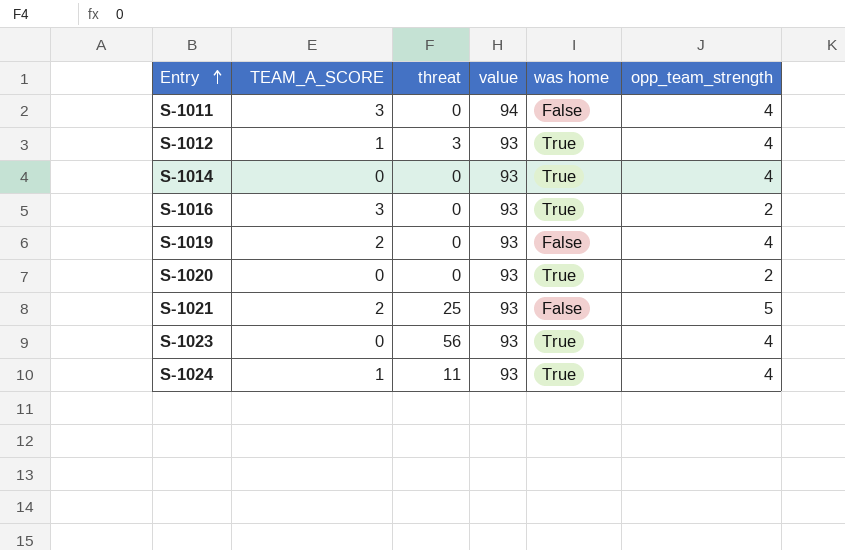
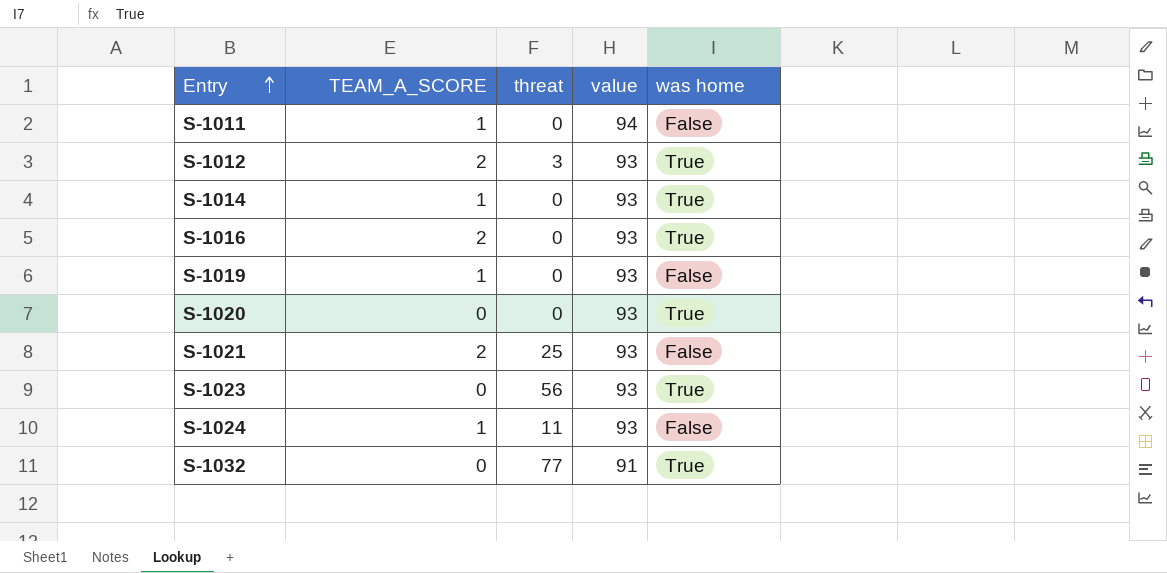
column opp_team_strength | position: 6 -> none
S-1011 | TEAM_A_SCORE: 3 -> 1
S-1012 | TEAM_A_SCORE: 1 -> 2
S-1014 | TEAM_A_SCORE: 0 -> 1
S-1016 | TEAM_A_SCORE: 3 -> 2
S-1019 | TEAM_A_SCORE: 2 -> 1
S-1024 | was home: True -> False
row S-1032: none -> 0 | 77 | 91 | True

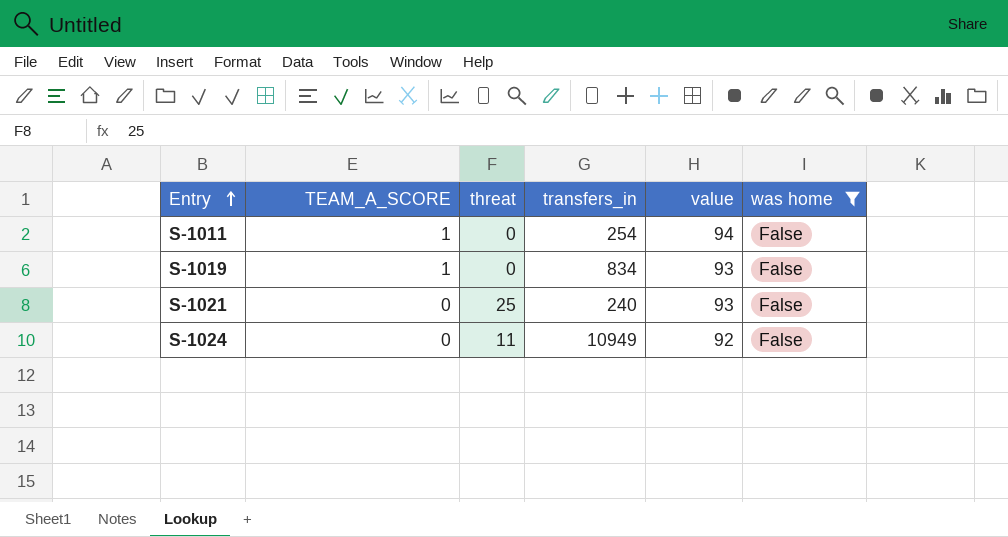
filter: none -> was home = False
column transfers_in | position: none -> 4
S-1021 | TEAM_A_SCORE: 2 -> 0
S-1024 | TEAM_A_SCORE: 1 -> 0
S-1024 | value: 93 -> 92

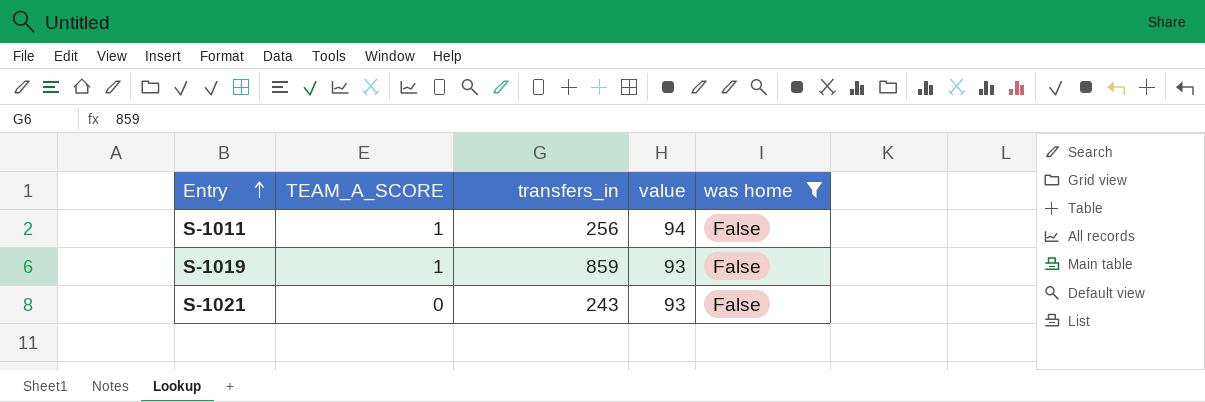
column threat | position: 3 -> none
row S-1024: 0 | 11 | 10949 | 92 | False -> none
S-1011 | transfers_in: 254 -> 256
S-1019 | transfers_in: 834 -> 859
S-1021 | transfers_in: 240 -> 243

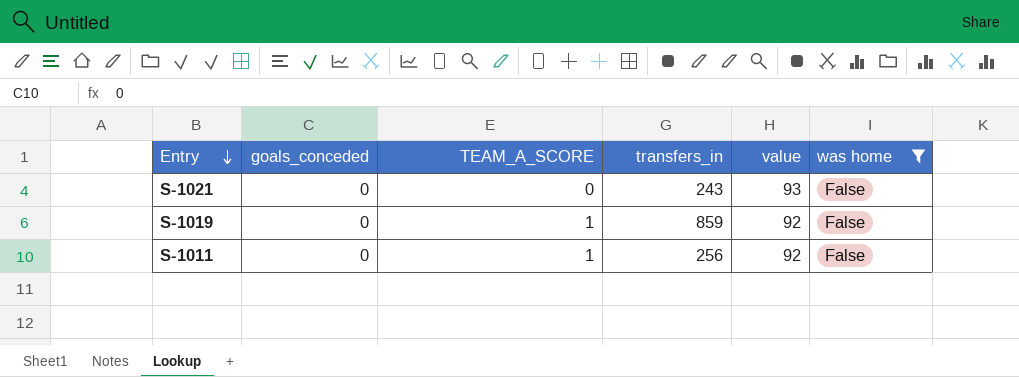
row order: Entry ascending -> Entry descending
column goals_conceded | position: none -> 2
S-1019 | value: 93 -> 92
S-1011 | value: 94 -> 92

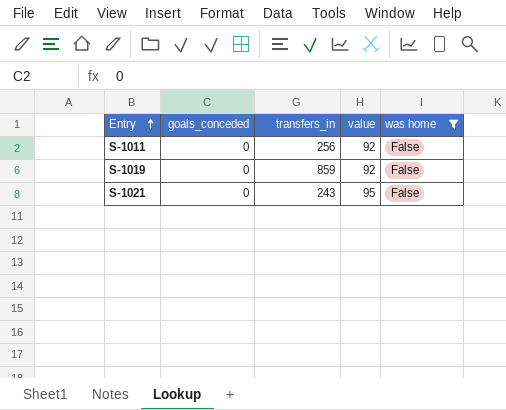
row order: Entry descending -> Entry ascending
column TEAM_A_SCORE | position: 3 -> none
S-1021 | value: 93 -> 95

